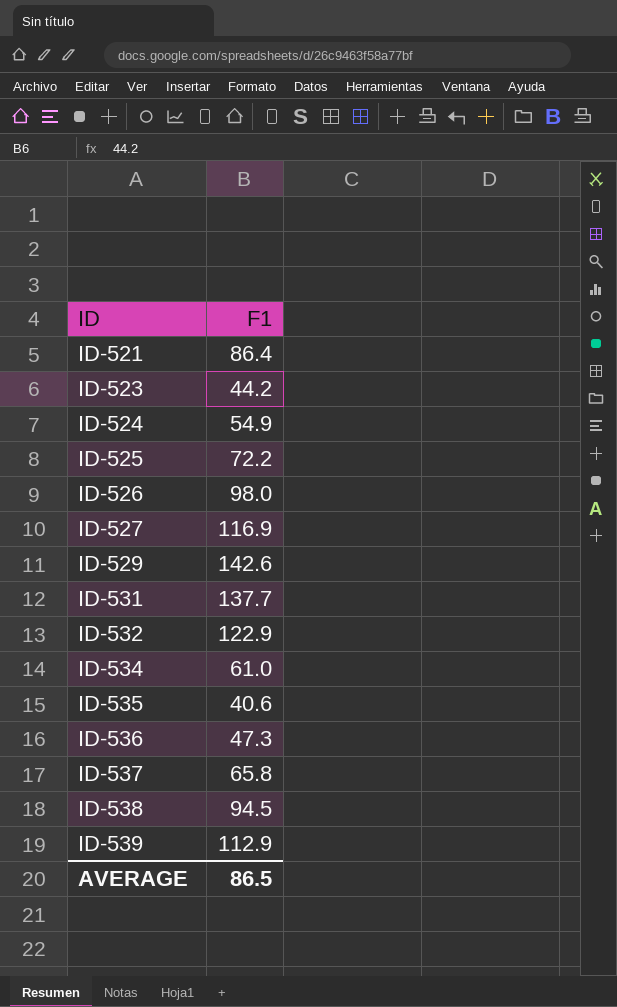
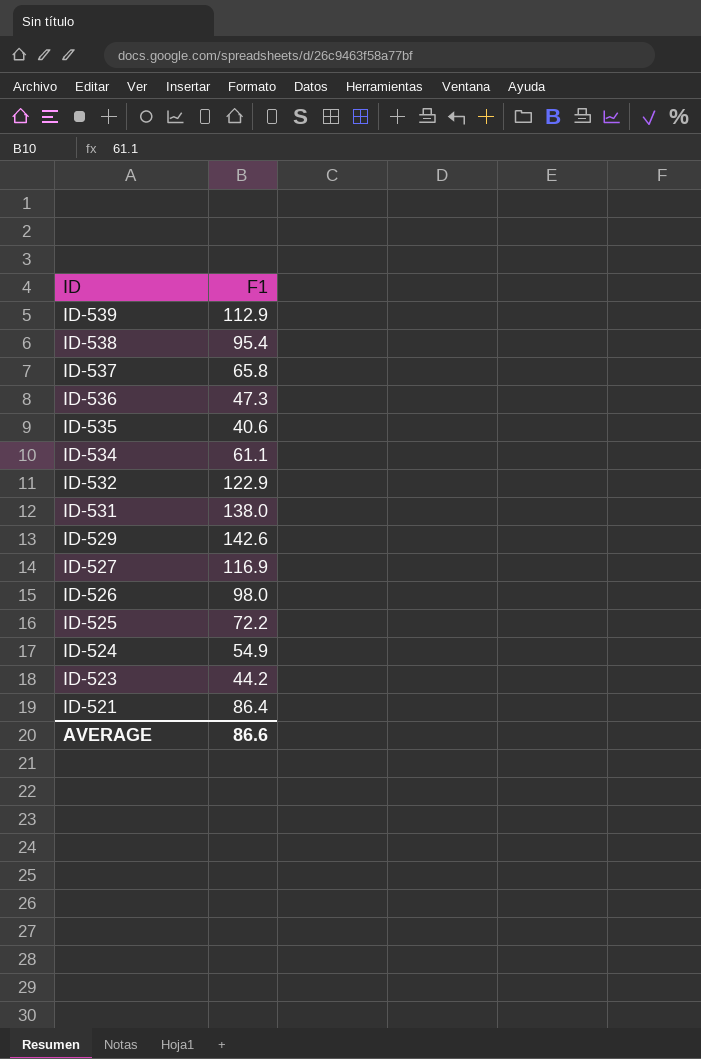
row order: ID ascending -> ID descending
ID-538 | F1: 94.5 -> 95.4
ID-534 | F1: 61.0 -> 61.1
ID-531 | F1: 137.7 -> 138.0
AVERAGE | F1: 86.5 -> 86.6

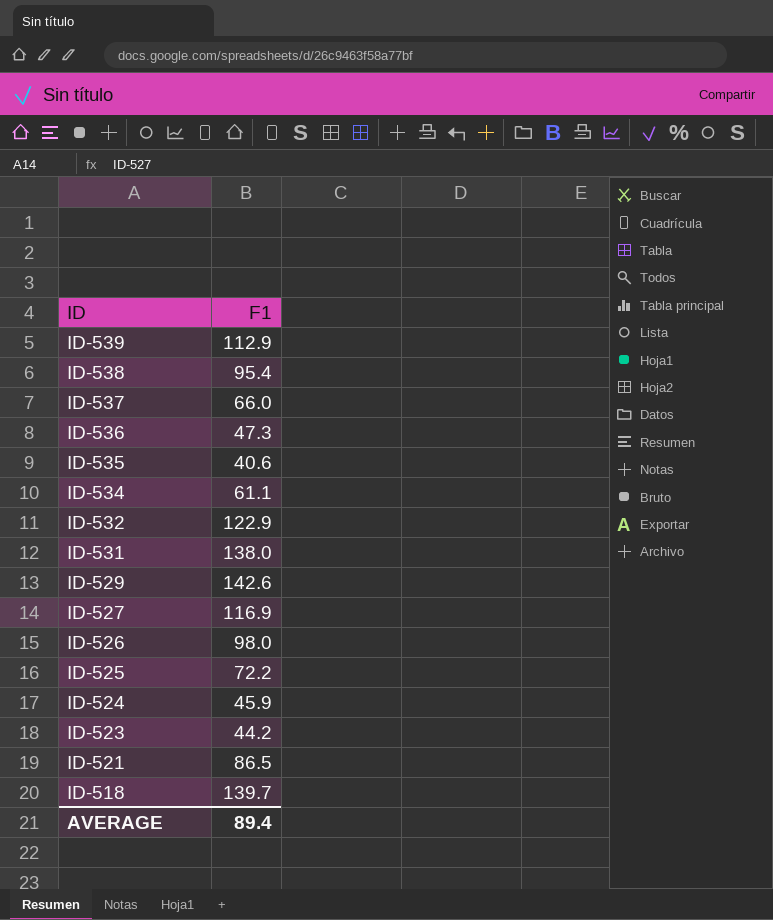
ID-537 | F1: 65.8 -> 66.0
ID-524 | F1: 54.9 -> 45.9
ID-521 | F1: 86.4 -> 86.5
row ID-518: none -> 139.7
AVERAGE | F1: 86.6 -> 89.4

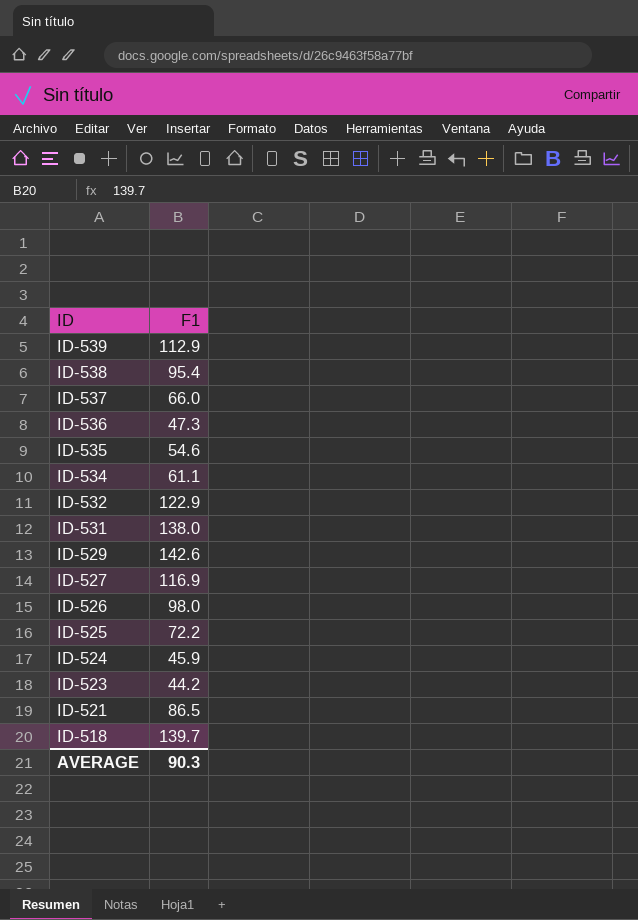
ID-535 | F1: 40.6 -> 54.6
AVERAGE | F1: 89.4 -> 90.3

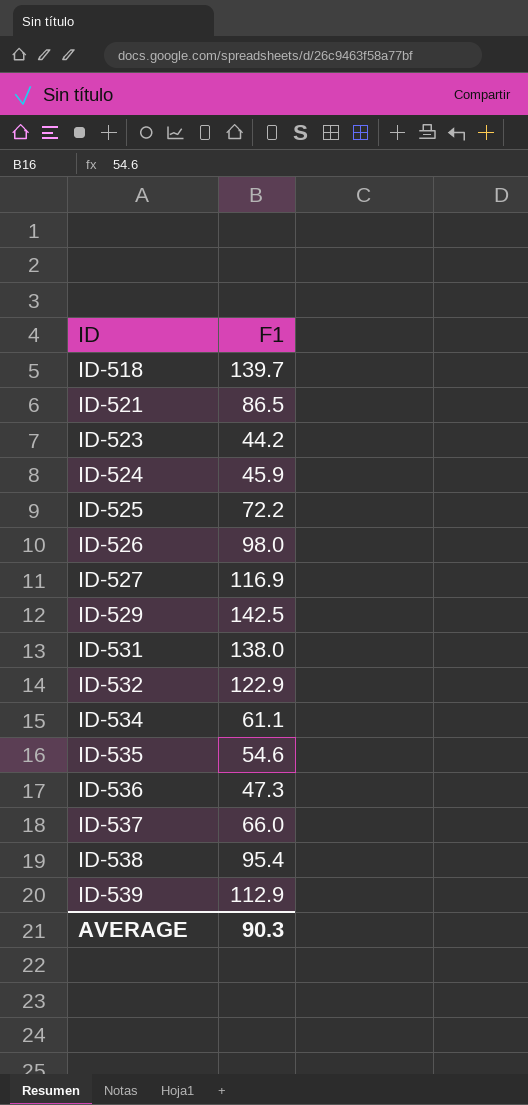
row order: ID descending -> ID ascending
ID-529 | F1: 142.6 -> 142.5

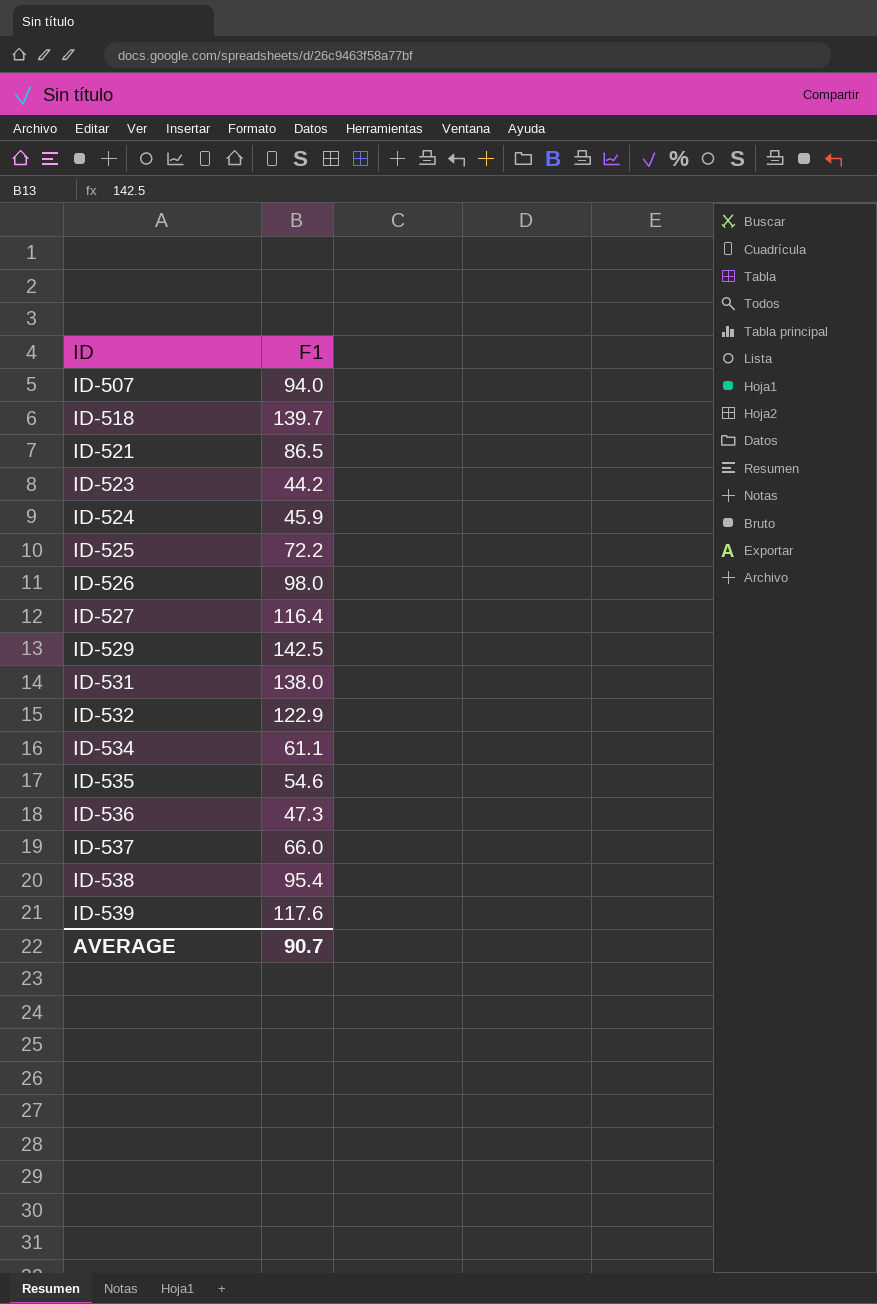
row ID-507: none -> 94.0
ID-527 | F1: 116.9 -> 116.4
ID-539 | F1: 112.9 -> 117.6
AVERAGE | F1: 90.3 -> 90.7

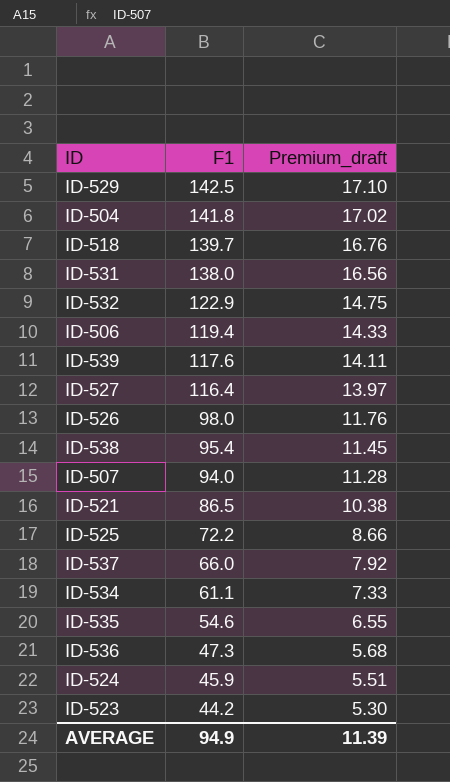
row order: ID ascending -> F1 descending
column Premium_draft | formula: none -> [F1] * 0.12
row ID-504: none -> 141.8 | 17.02
row ID-506: none -> 119.4 | 14.33
AVERAGE | F1: 90.7 -> 94.9

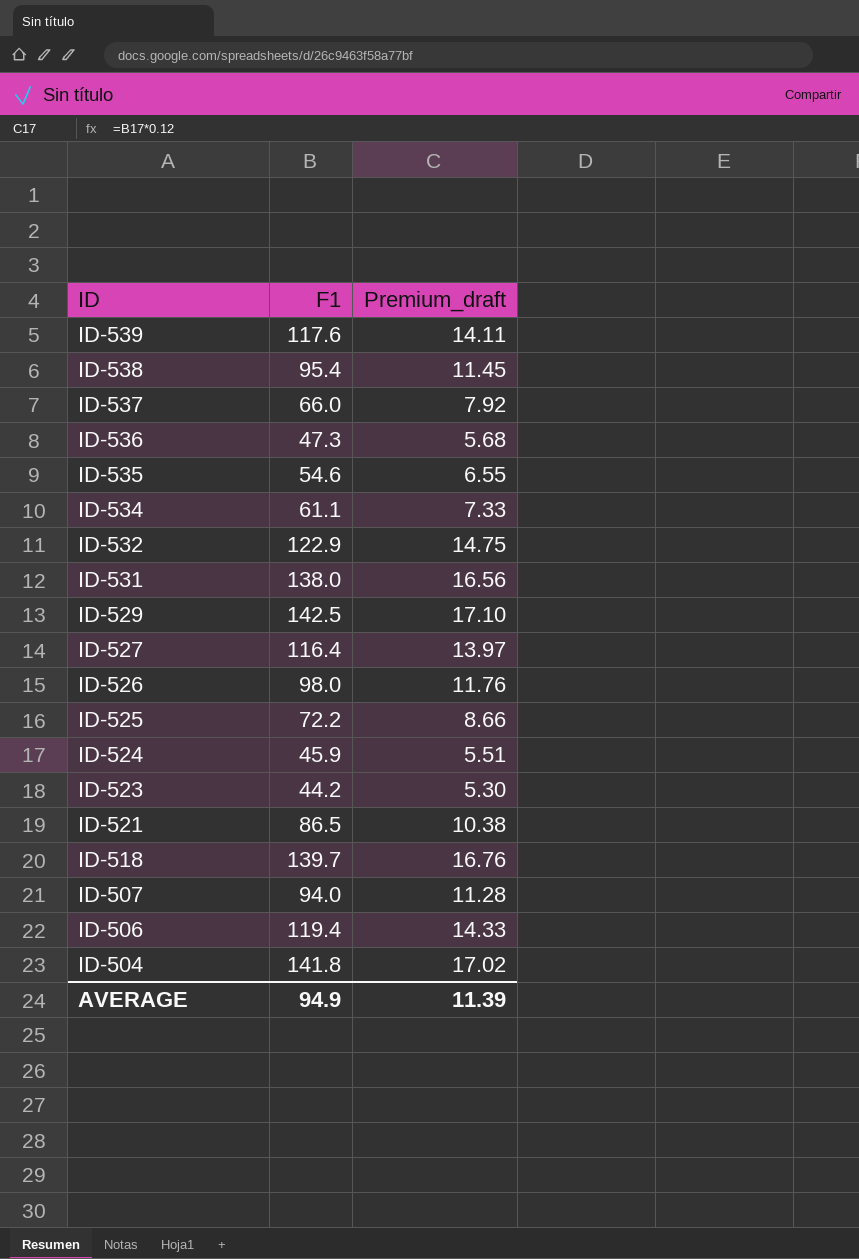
row order: F1 descending -> ID descending

